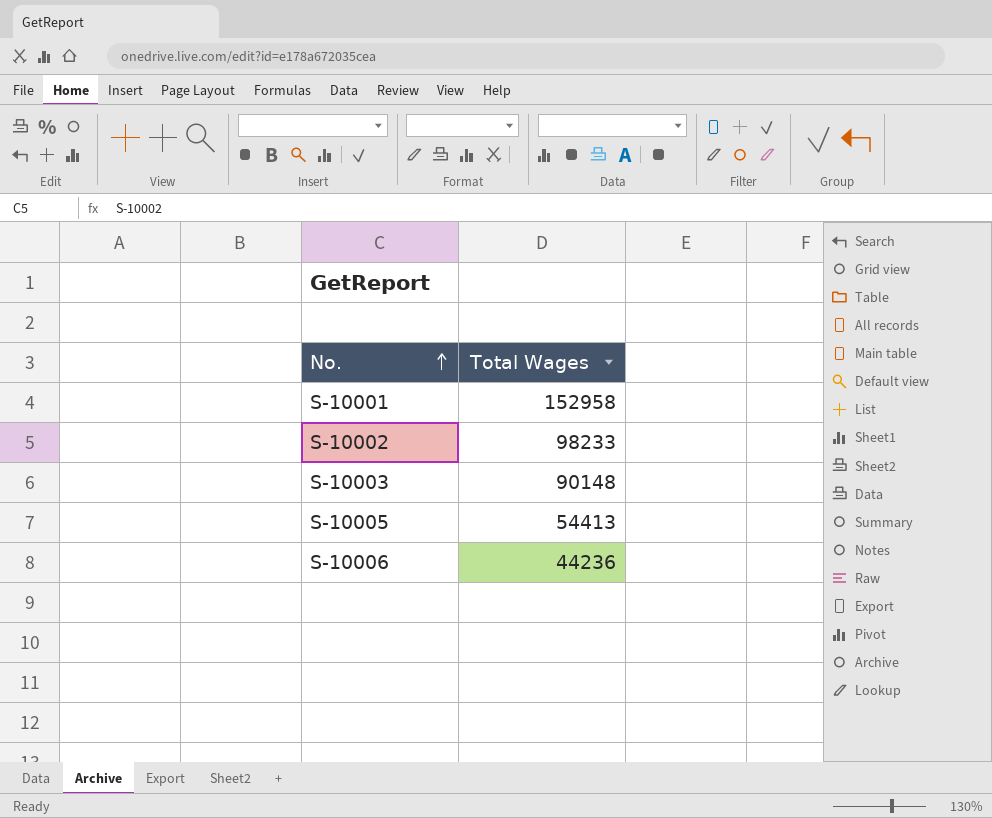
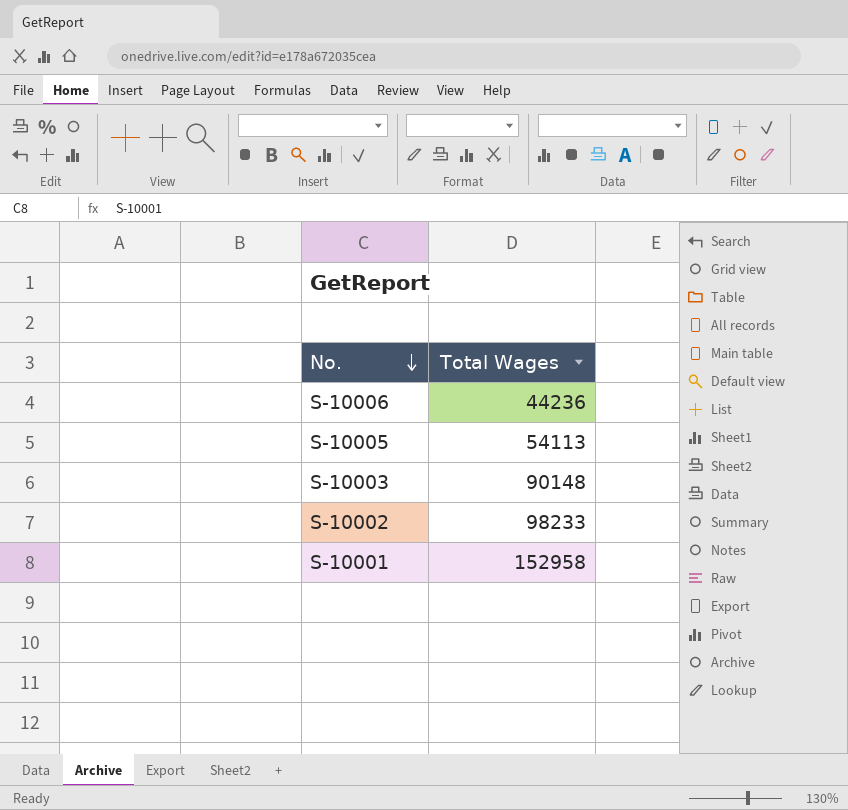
row order: No. ascending -> No. descending
S-10005 | Total Wages: 54413 -> 54113

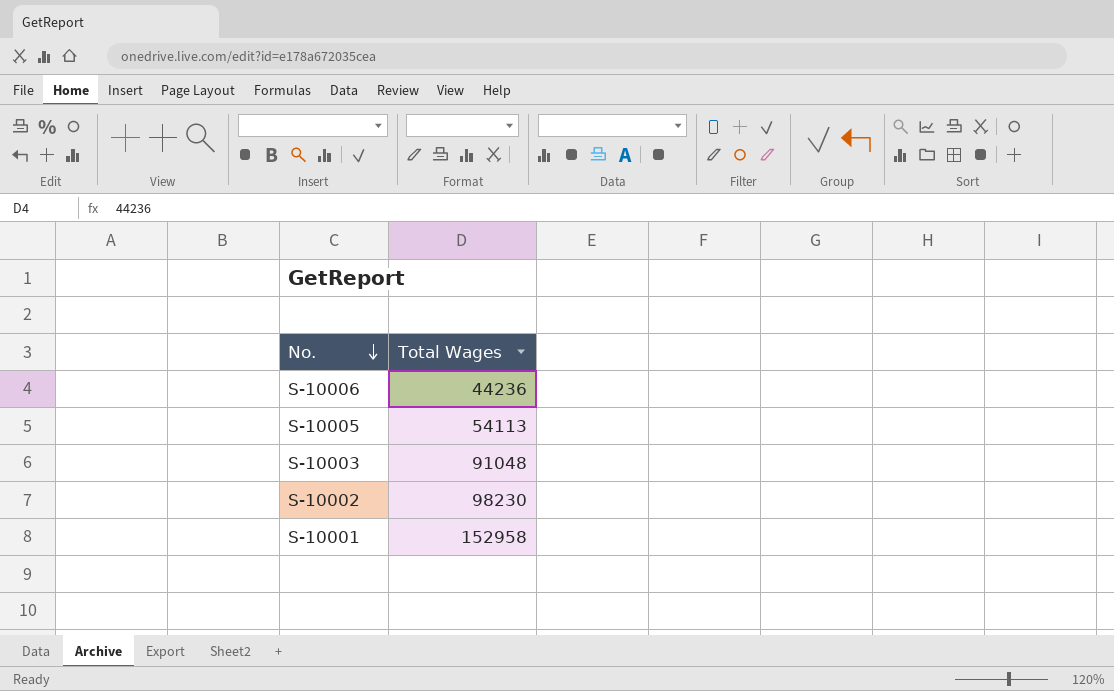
S-10003 | Total Wages: 90148 -> 91048
S-10002 | Total Wages: 98233 -> 98230

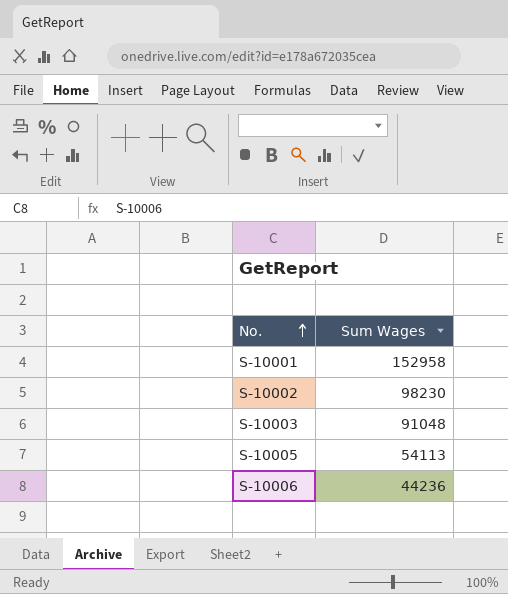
row order: No. descending -> No. ascending
column name: Total Wages -> Sum Wages

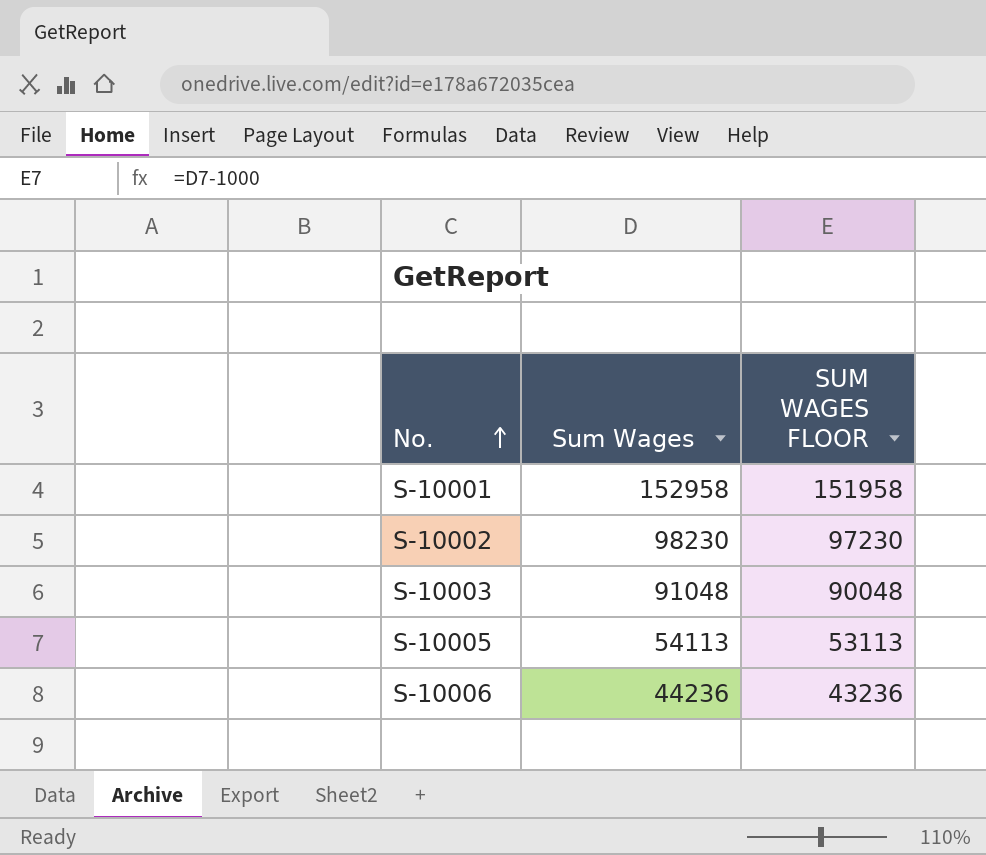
column SUM WAGES FLOOR | formula: none -> [Sum Wages] - 1000

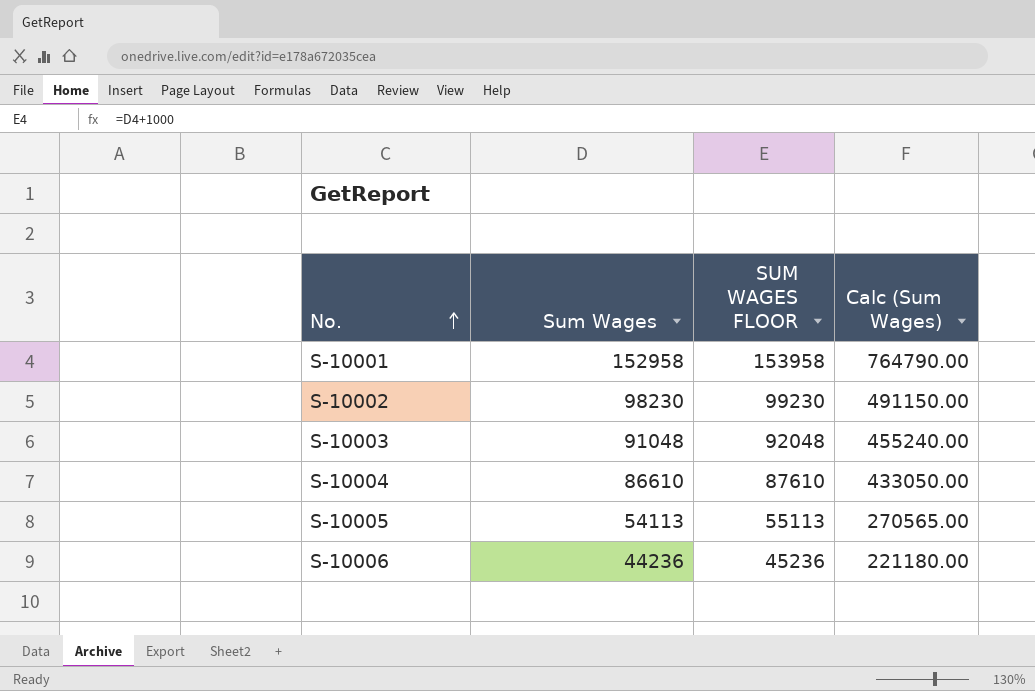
column SUM WAGES FLOOR | formula: [Sum Wages] - 1000 -> [Sum Wages] + 1000
column Calc (Sum Wages) | formula: none -> [Sum Wages] * 5
row S-10004: none -> 86610 | 87610 | 433050.00

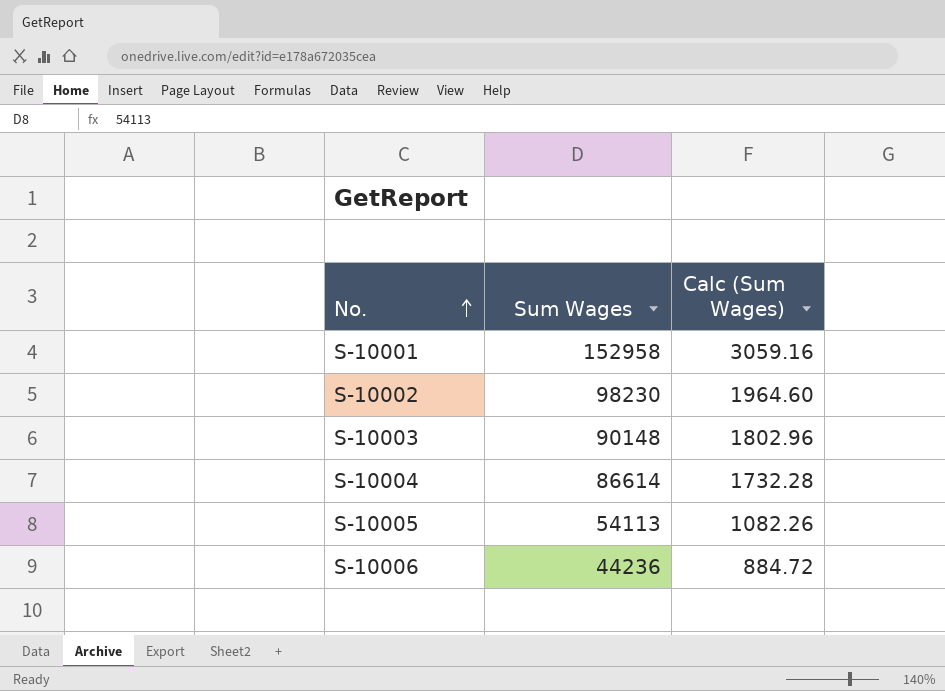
column SUM WAGES FLOOR | formula: [Sum Wages] + 1000 -> none
column Calc (Sum Wages) | formula: [Sum Wages] * 5 -> [Sum Wages] * 0.02
S-10003 | Sum Wages: 91048 -> 90148
S-10004 | Sum Wages: 86610 -> 86614

